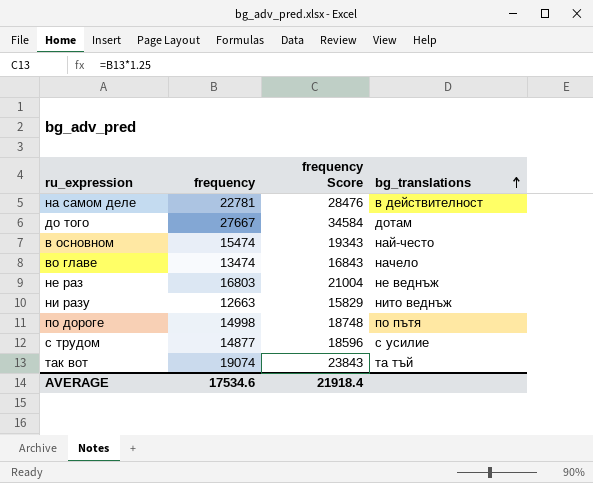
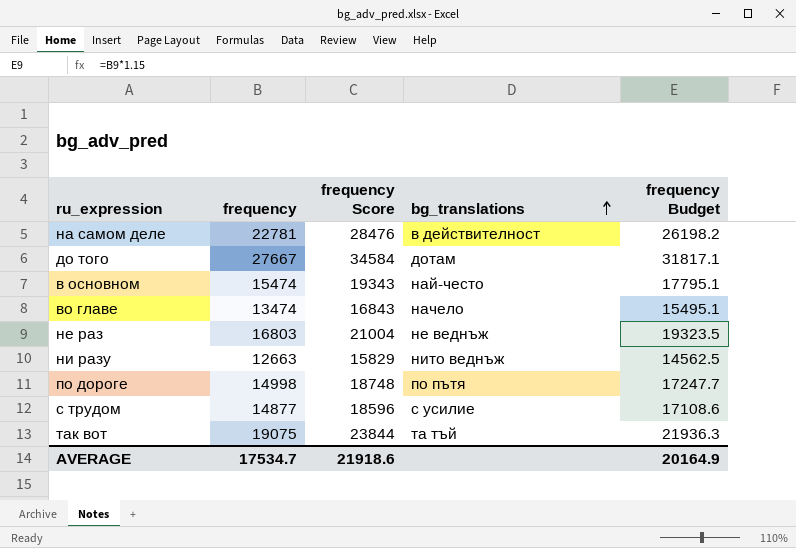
column frequency Budget | formula: none -> [frequency] * 1.15
так вот | frequency: 19074 -> 19075
так вот | frequency Score: 23843 -> 23844
AVERAGE | frequency: 17534.6 -> 17534.7
AVERAGE | frequency Score: 21918.4 -> 21918.6

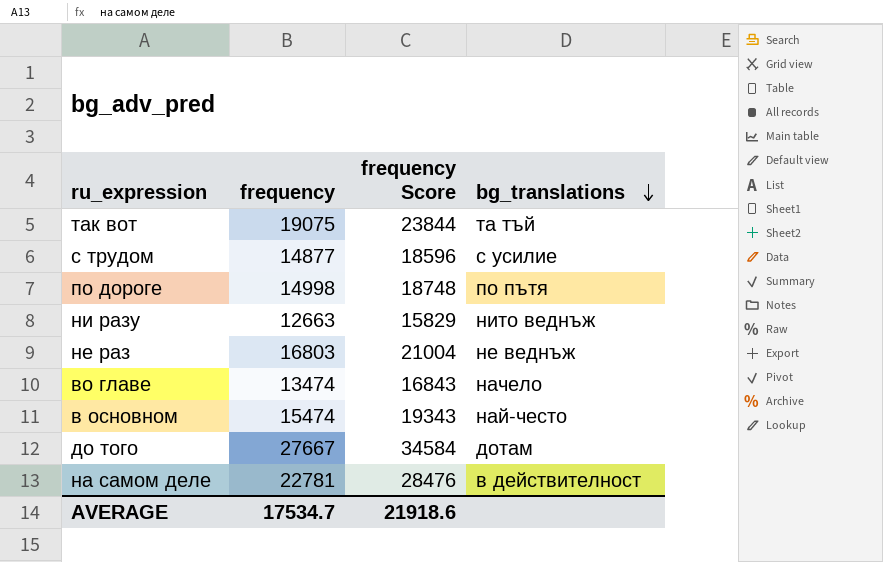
row order: bg_translations ascending -> bg_translations descending
column frequency Budget | formula: [frequency] * 1.15 -> none

